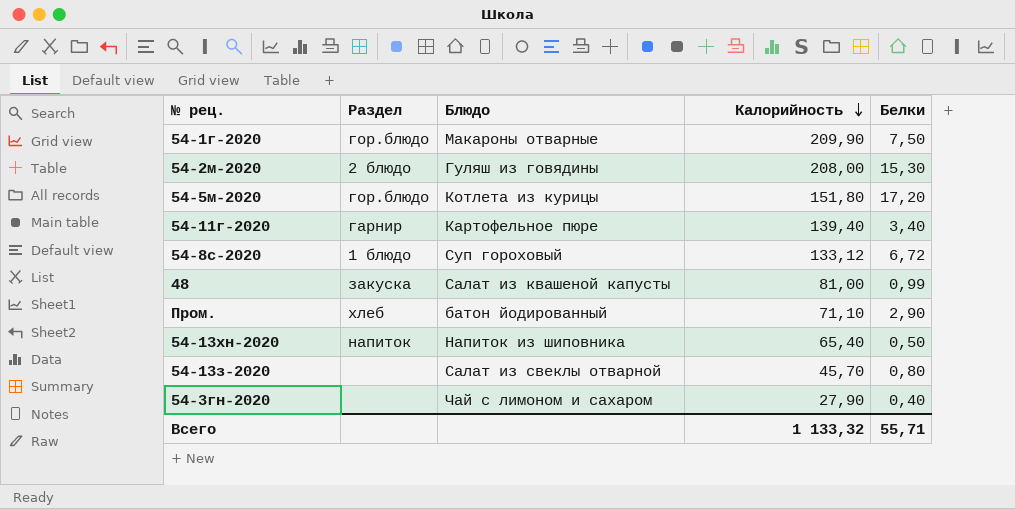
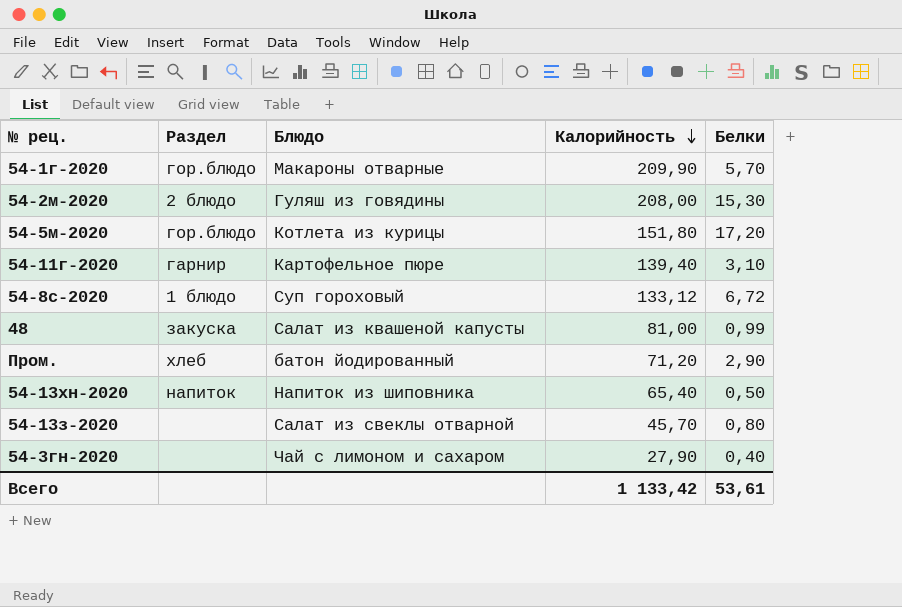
54-1г-2020 | Белки: 7,50 -> 5,70
54-11г-2020 | Белки: 3,40 -> 3,10
Пром. | Калорийность: 71,10 -> 71,20
Всего | Калорийность: 1 133,32 -> 1 133,42
Всего | Белки: 55,71 -> 53,61

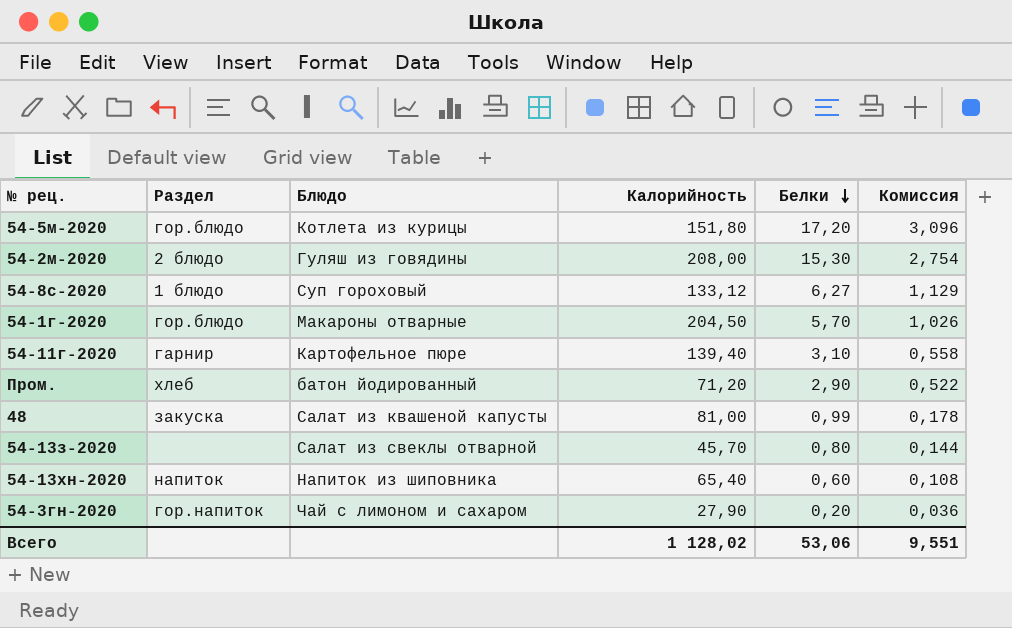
row order: Калорийность descending -> Белки descending
column Комиссия | formula: none -> [Белки] * 0,18
54-8с-2020 | Белки: 6,72 -> 6,27
54-1г-2020 | Калорийность: 209,90 -> 204,50
54-13хн-2020 | Белки: 0,50 -> 0,60
54-3гн-2020 | Раздел: none -> гор.напиток
54-3гн-2020 | Белки: 0,40 -> 0,20
Всего | Калорийность: 1 133,42 -> 1 128,02
Всего | Белки: 53,61 -> 53,06

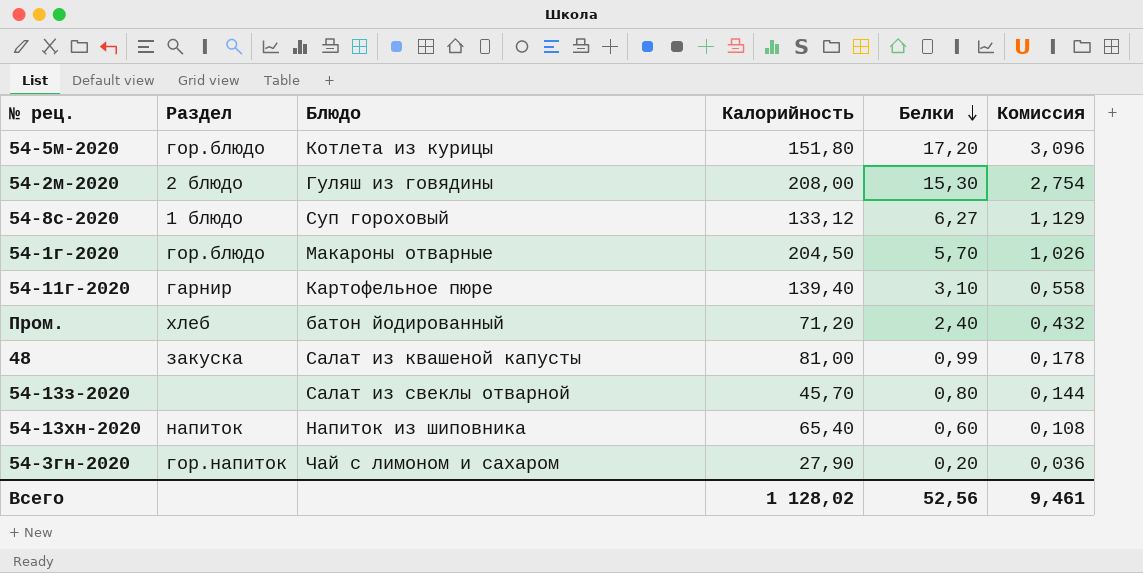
Пром. | Белки: 2,90 -> 2,40
Пром. | Комиссия: 0,522 -> 0,432
Всего | Белки: 53,06 -> 52,56
Всего | Комиссия: 9,551 -> 9,461

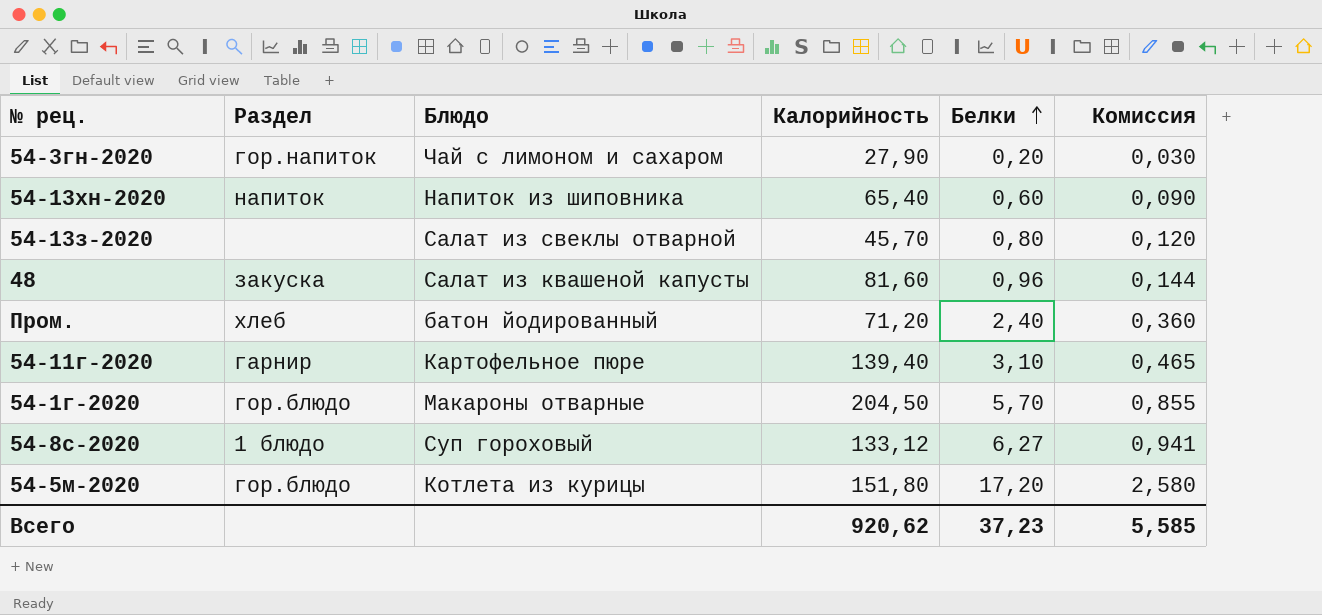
row order: Белки descending -> Белки ascending
column Комиссия | formula: [Белки] * 0,18 -> [Белки] * 0,15
row 54-2м-2020: 2 блюдо | Гуляш из говядины | 208,00 | 15,30 | 2,754 -> none
48 | Калорийность: 81,00 -> 81,60
48 | Белки: 0,99 -> 0,96
Всего | Калорийность: 1 128,02 -> 920,62
Всего | Белки: 52,56 -> 37,23
Всего | Комиссия: 9,461 -> 5,585

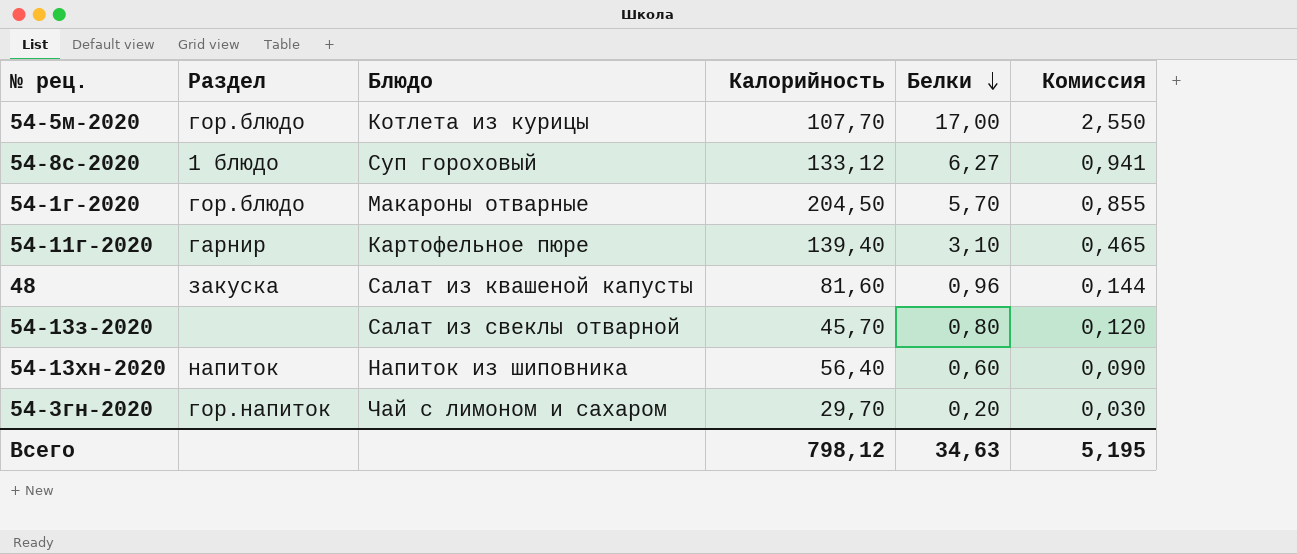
row order: Белки ascending -> Белки descending
row Пром.: хлеб | батон йодированный | 71,20 | 2,40 | 0,360 -> none
54-5м-2020 | Калорийность: 151,80 -> 107,70
54-5м-2020 | Белки: 17,20 -> 17,00
54-5м-2020 | Комиссия: 2,580 -> 2,550
54-13хн-2020 | Калорийность: 65,40 -> 56,40
54-3гн-2020 | Калорийность: 27,90 -> 29,70
Всего | Калорийность: 920,62 -> 798,12
Всего | Белки: 37,23 -> 34,63
Всего | Комиссия: 5,585 -> 5,195

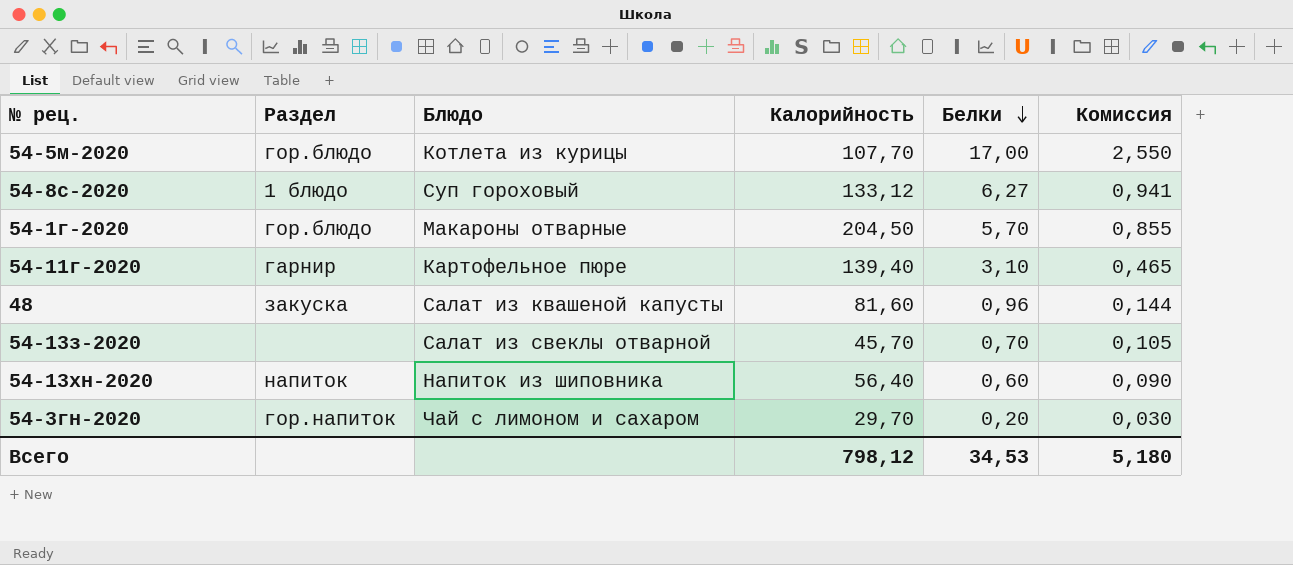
54-13з-2020 | Белки: 0,80 -> 0,70
54-13з-2020 | Комиссия: 0,120 -> 0,105
Всего | Белки: 34,63 -> 34,53
Всего | Комиссия: 5,195 -> 5,180

